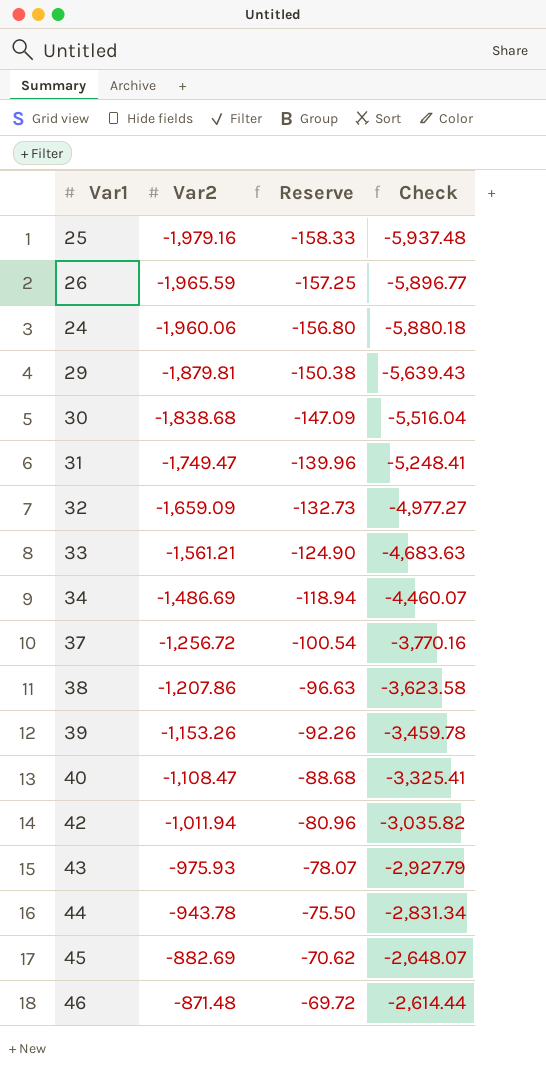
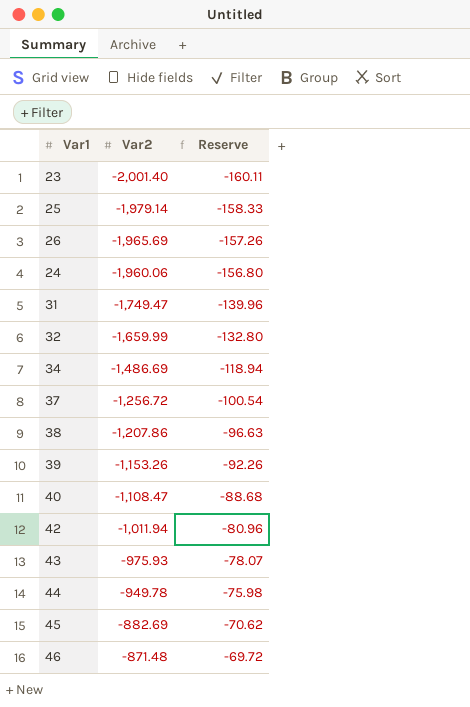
column Check | formula: [Var2] * 3 -> none
row 29: -1,879.81 | -150.38 | -5,639.43 -> none
row 30: -1,838.68 | -147.09 | -5,516.04 -> none
row 33: -1,561.21 | -124.90 | -4,683.63 -> none
row 23: none -> -2,001.40 | -160.11
25 | Var2: -1,979.16 -> -1,979.14
26 | Var2: -1,965.59 -> -1,965.69
26 | Reserve: -157.25 -> -157.26
32 | Var2: -1,659.09 -> -1,659.99
32 | Reserve: -132.73 -> -132.80
44 | Var2: -943.78 -> -949.78
44 | Reserve: -75.50 -> -75.98

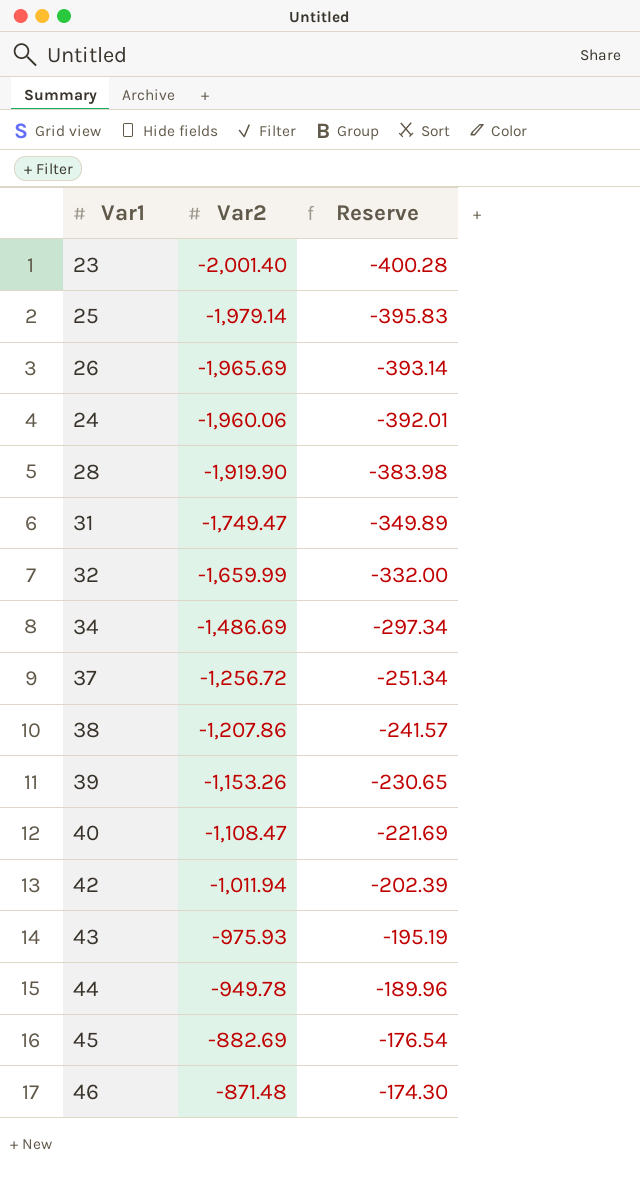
column Reserve | formula: [Var2] * 0.08 -> [Var2] * 0.2
row 28: none -> -1,919.90 | -383.98

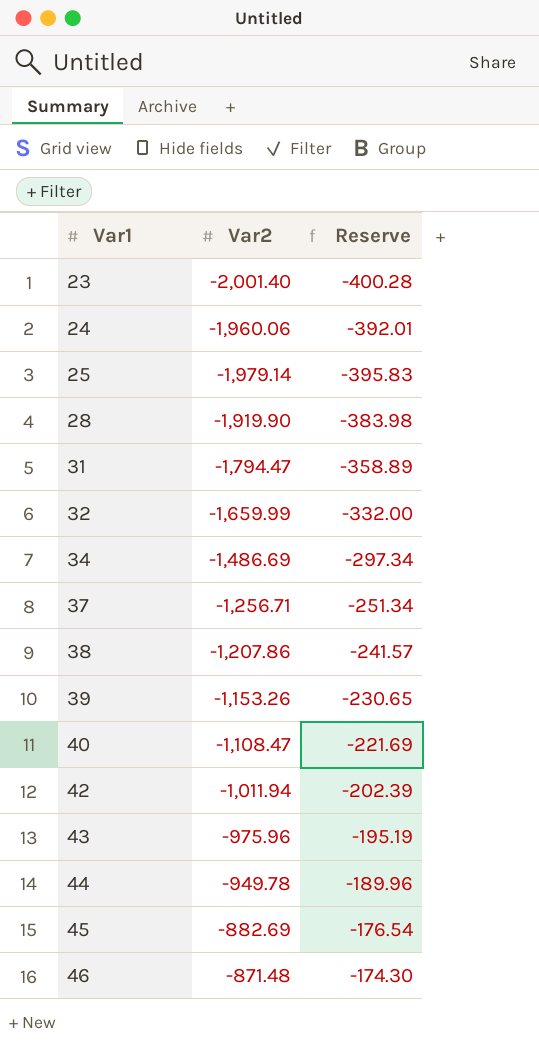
row order: Var2 ascending -> Var1 ascending
row 26: -1,965.69 | -393.14 -> none
31 | Var2: -1,749.47 -> -1,794.47
31 | Reserve: -349.89 -> -358.89
37 | Var2: -1,256.72 -> -1,256.71
43 | Var2: -975.93 -> -975.96

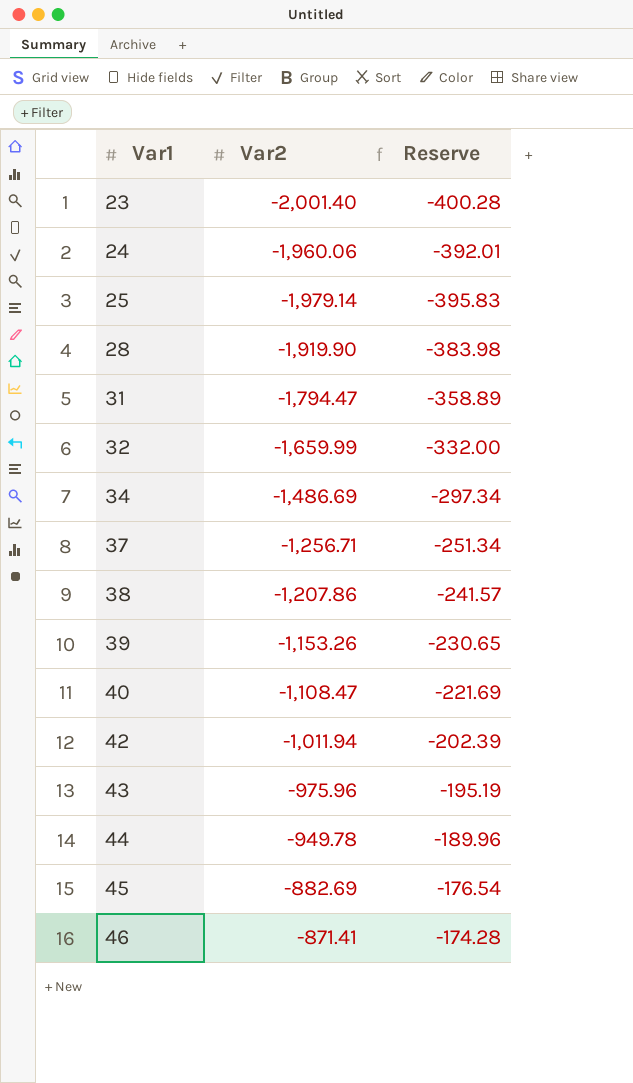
46 | Var2: -871.48 -> -871.41
46 | Reserve: -174.30 -> -174.28

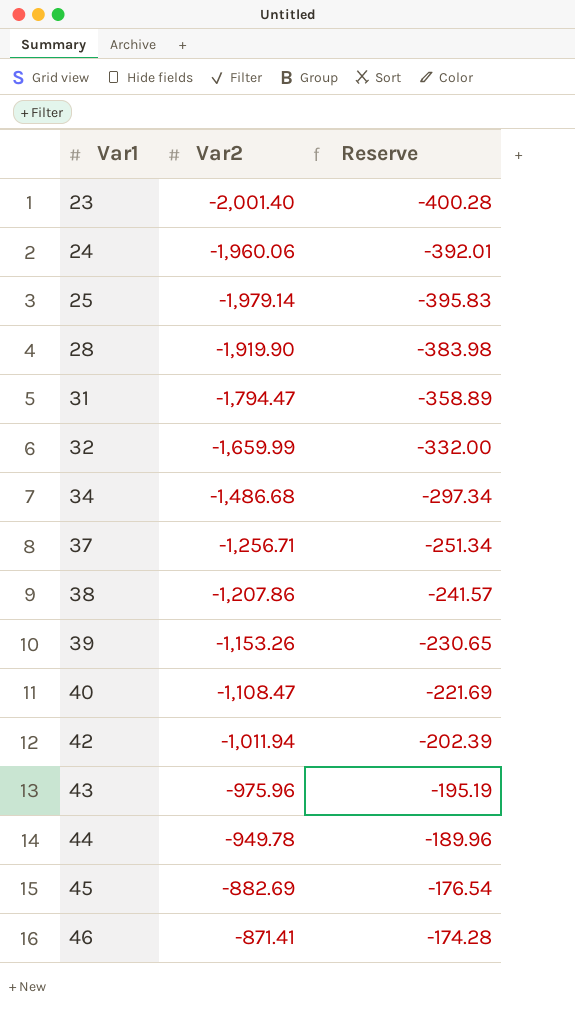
34 | Var2: -1,486.69 -> -1,486.68

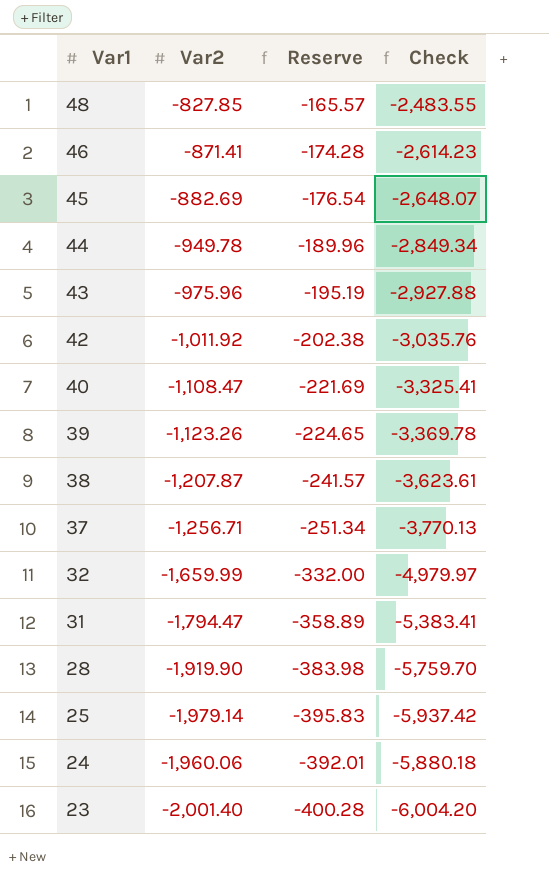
row order: Var1 ascending -> Var1 descending
column Check | formula: none -> [Var2] * 3
row 34: -1,486.68 | -297.34 -> none
row 48: none -> -827.85 | -165.57 | -2,483.55
42 | Var2: -1,011.94 -> -1,011.92
42 | Reserve: -202.39 -> -202.38
39 | Var2: -1,153.26 -> -1,123.26
39 | Reserve: -230.65 -> -224.65
38 | Var2: -1,207.86 -> -1,207.87

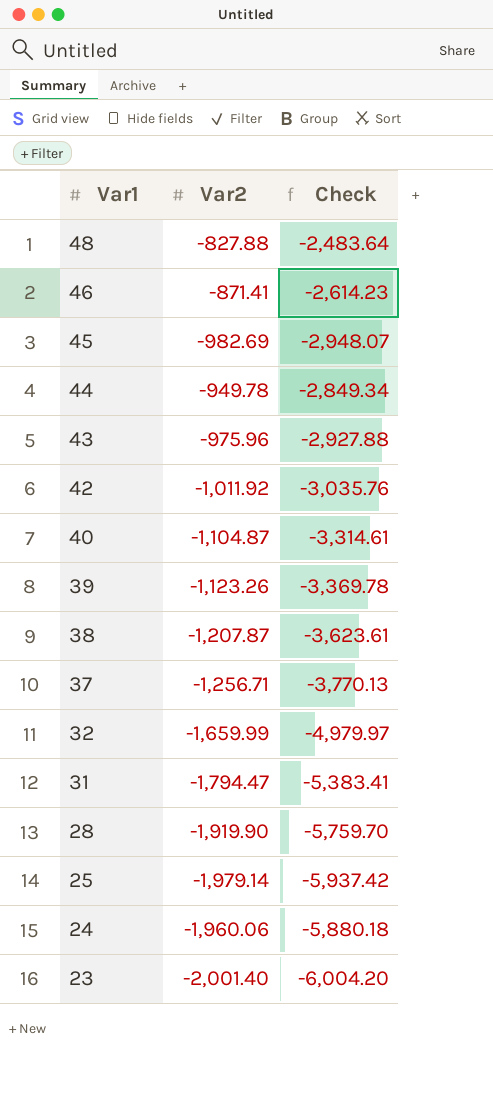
column Reserve | formula: [Var2] * 0.2 -> none
48 | Var2: -827.85 -> -827.88
48 | Check: -2,483.55 -> -2,483.64
45 | Var2: -882.69 -> -982.69
45 | Check: -2,648.07 -> -2,948.07
40 | Var2: -1,108.47 -> -1,104.87
40 | Check: -3,325.41 -> -3,314.61

